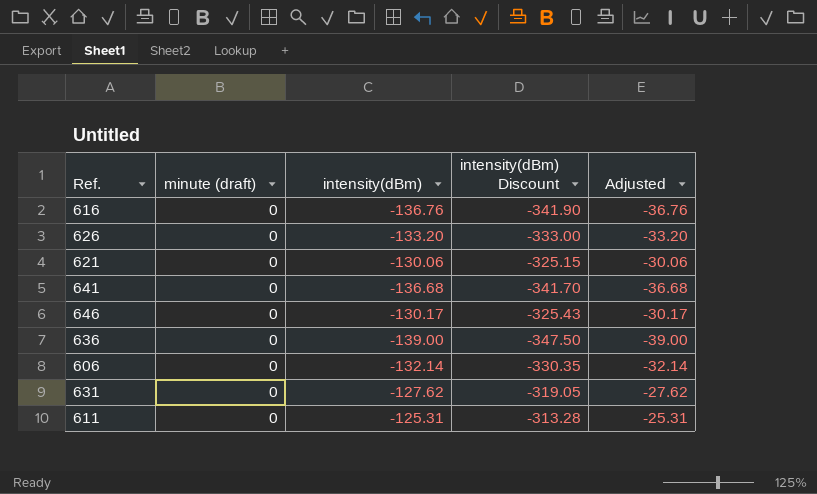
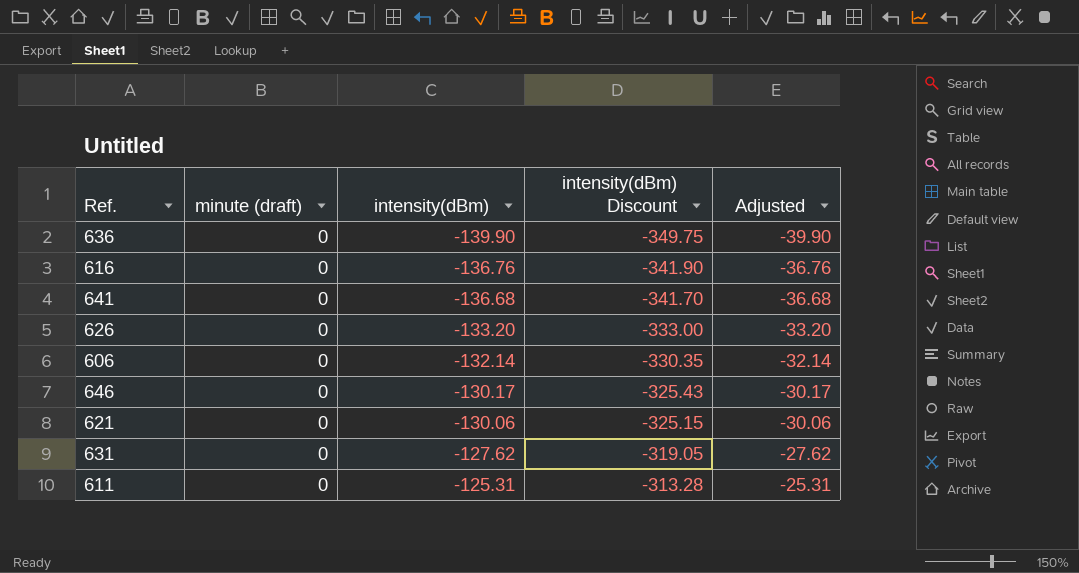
row order: none -> intensity(dBm) ascending
636 | intensity(dBm): -139.00 -> -139.90
636 | intensity(dBm) Discount: -347.50 -> -349.75
636 | Adjusted: -39.00 -> -39.90

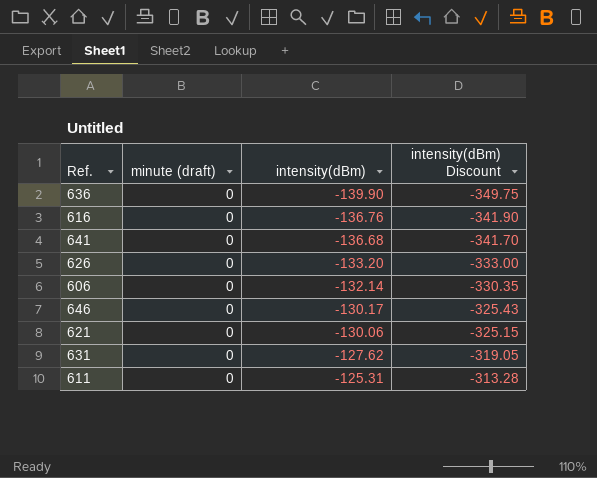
column Adjusted | formula: [intensity(dBm)] + 100 -> none

